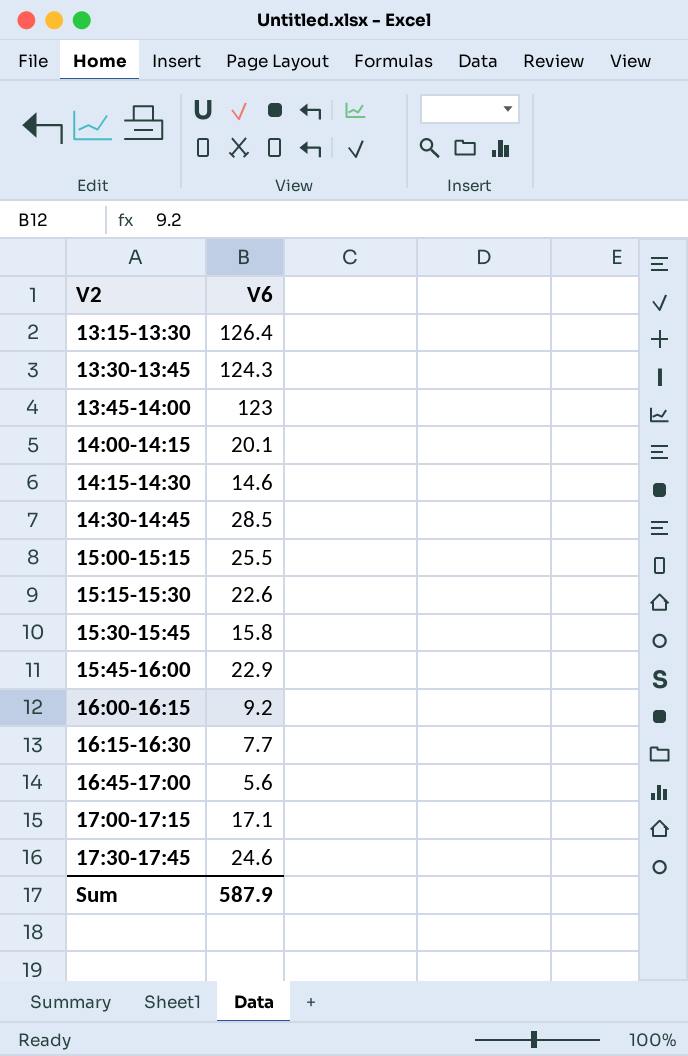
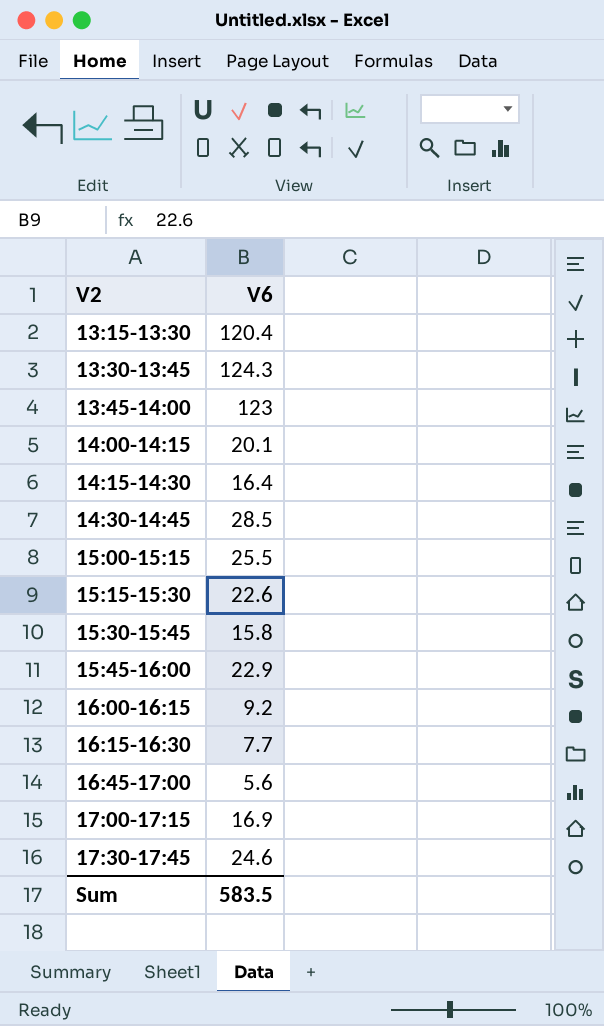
13:15-13:30 | V6: 126.4 -> 120.4
14:15-14:30 | V6: 14.6 -> 16.4
17:00-17:15 | V6: 17.1 -> 16.9
Sum | V6: 587.9 -> 583.5

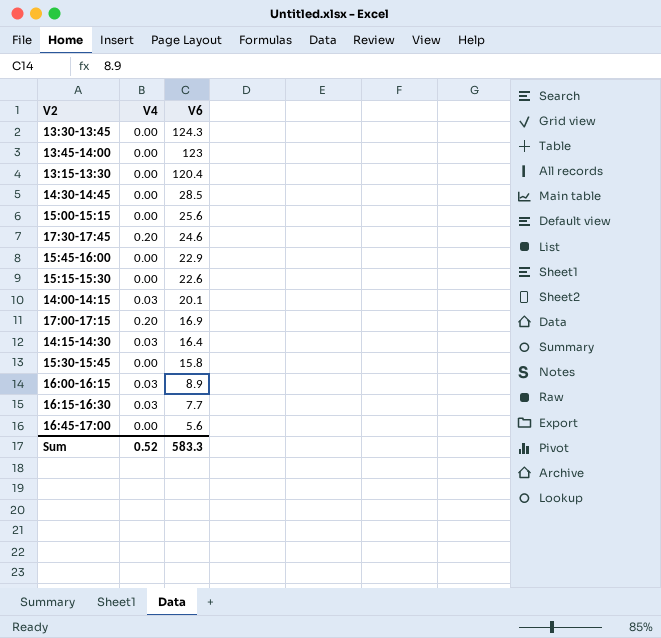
row order: V2 ascending -> V6 descending
column V4 | position: none -> 2
15:00-15:15 | V6: 25.5 -> 25.6
16:00-16:15 | V6: 9.2 -> 8.9
Sum | V6: 583.5 -> 583.3

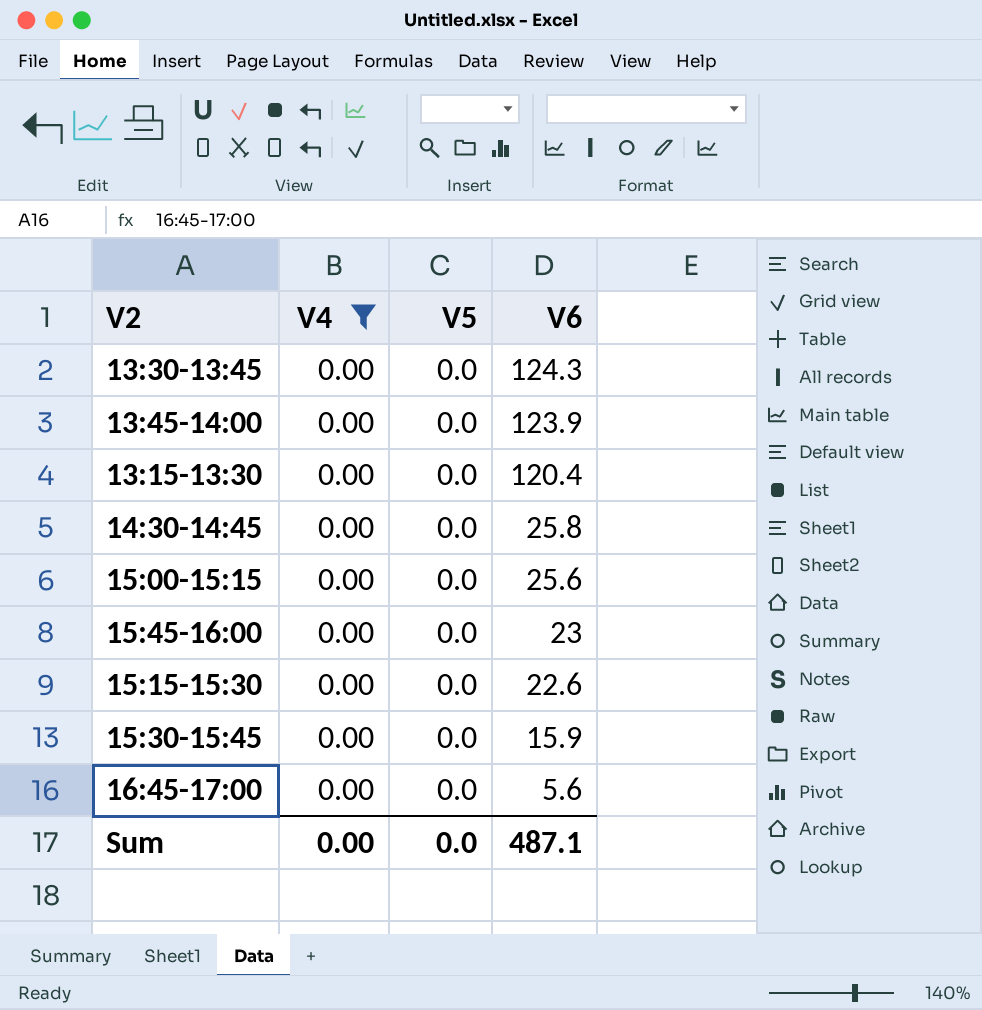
filter: none -> V4 = 0.00
column V5 | position: none -> 3
13:45-14:00 | V6: 123 -> 123.9
14:30-14:45 | V6: 28.5 -> 25.8
15:45-16:00 | V6: 22.9 -> 23
15:30-15:45 | V6: 15.8 -> 15.9
Sum | V4: 0.52 -> 0.00
Sum | V6: 583.3 -> 487.1

